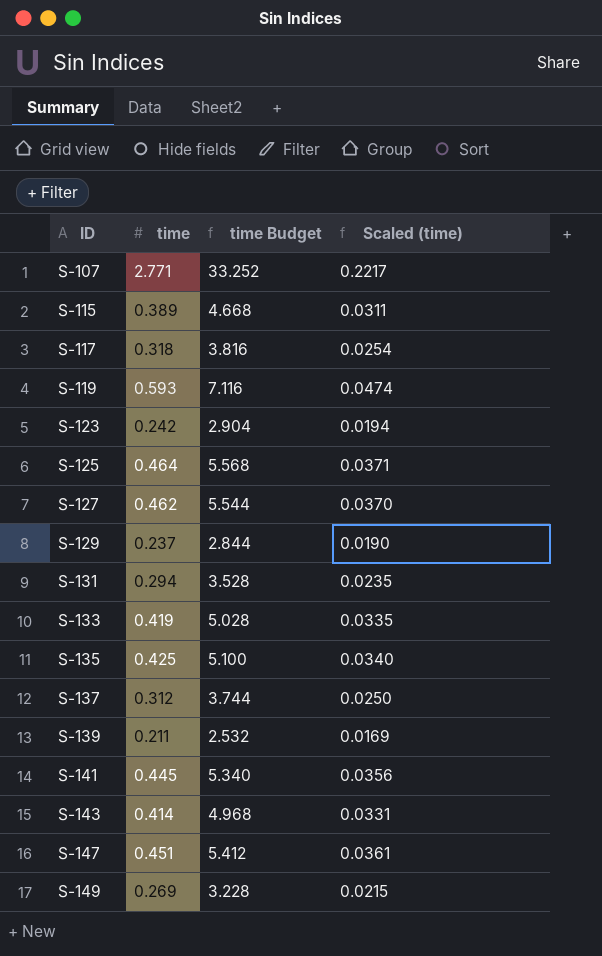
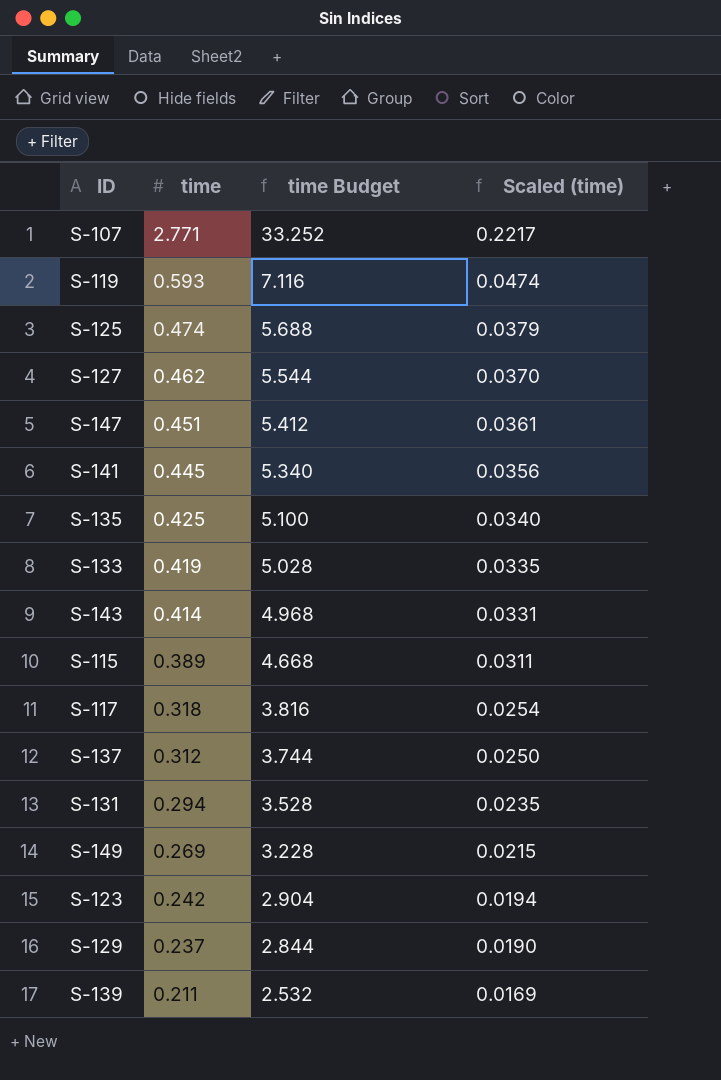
row order: ID ascending -> time descending
S-125 | time: 0.464 -> 0.474
S-125 | time Budget: 5.568 -> 5.688
S-125 | Scaled (time): 0.0371 -> 0.0379

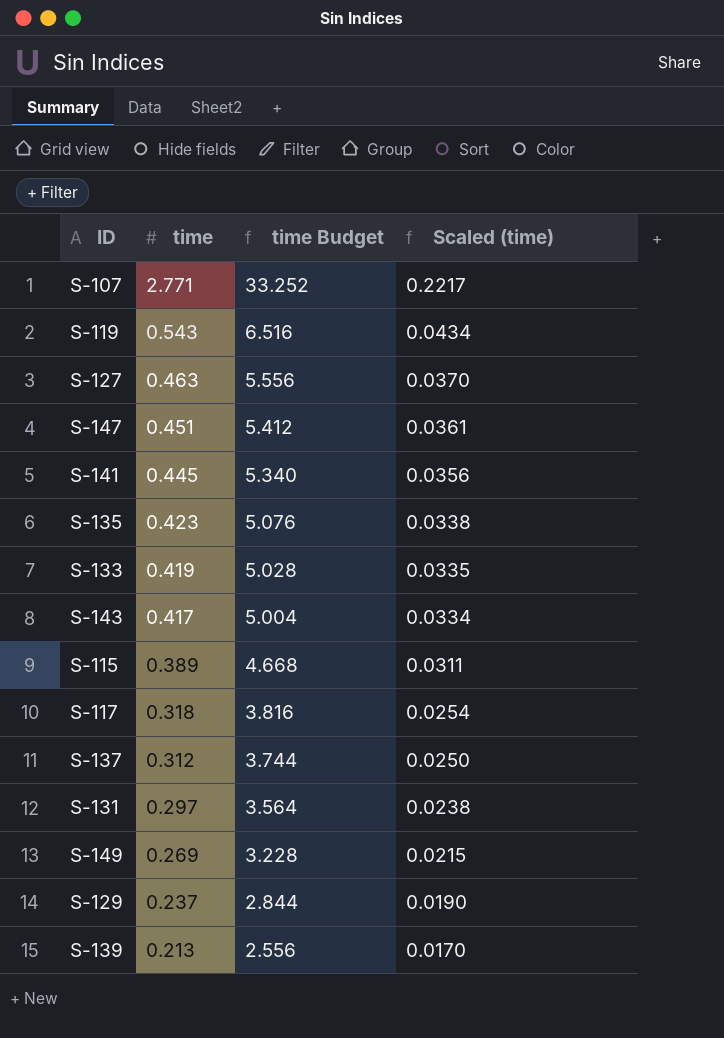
row S-125: 0.474 | 5.688 | 0.0379 -> none
row S-123: 0.242 | 2.904 | 0.0194 -> none
S-119 | time: 0.593 -> 0.543
S-119 | time Budget: 7.116 -> 6.516
S-119 | Scaled (time): 0.0474 -> 0.0434
S-127 | time: 0.462 -> 0.463
S-127 | time Budget: 5.544 -> 5.556
S-135 | time: 0.425 -> 0.423
S-135 | time Budget: 5.100 -> 5.076
S-135 | Scaled (time): 0.0340 -> 0.0338
S-143 | time: 0.414 -> 0.417
S-143 | time Budget: 4.968 -> 5.004
S-143 | Scaled (time): 0.0331 -> 0.0334
S-131 | time: 0.294 -> 0.297
S-131 | time Budget: 3.528 -> 3.564
S-131 | Scaled (time): 0.0235 -> 0.0238
S-139 | time: 0.211 -> 0.213
S-139 | time Budget: 2.532 -> 2.556
S-139 | Scaled (time): 0.0169 -> 0.0170

